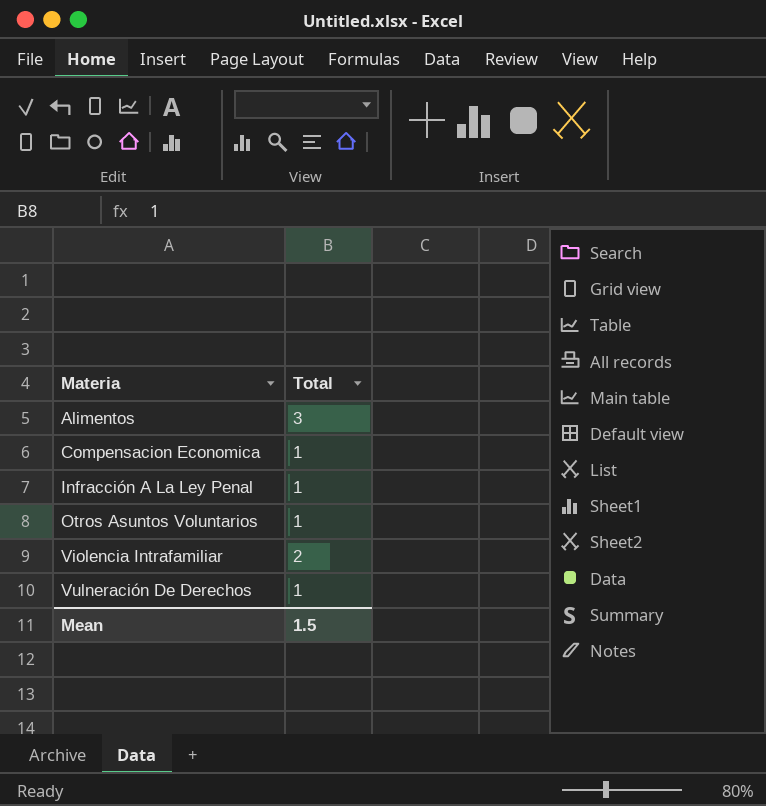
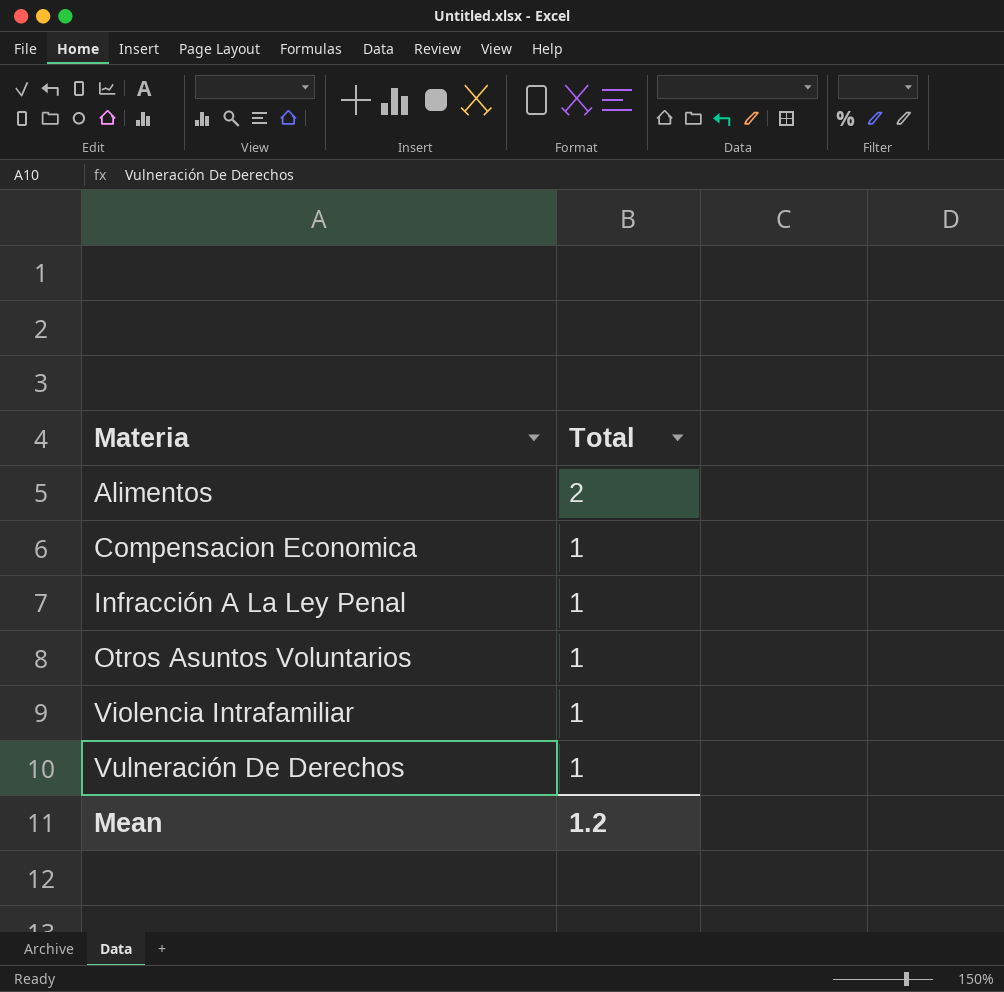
Alimentos | Total: 3 -> 2
Violencia Intrafamiliar | Total: 2 -> 1
Mean | Total: 1.5 -> 1.2

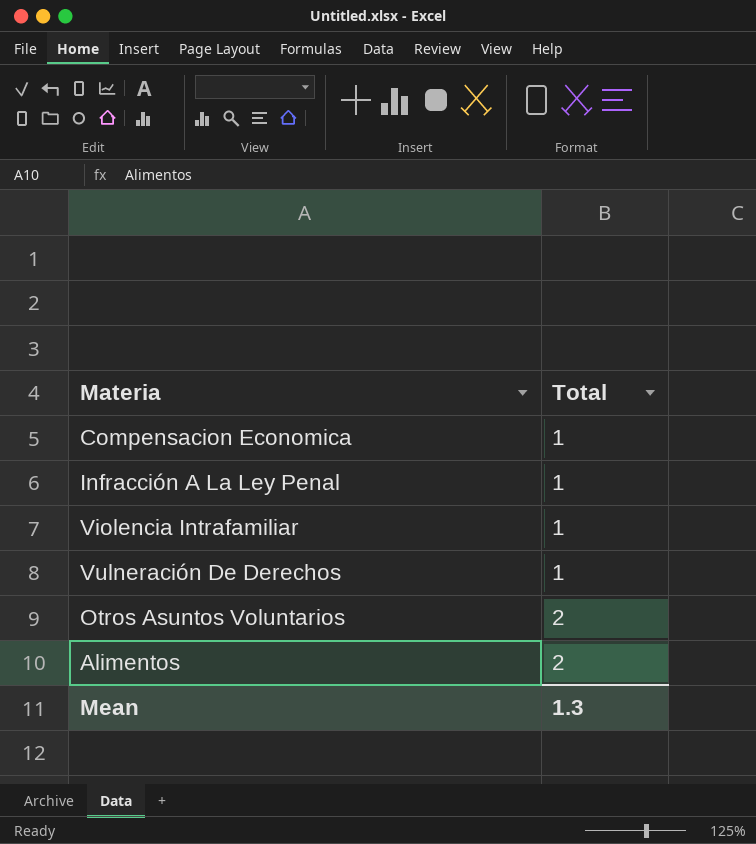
row order: Materia ascending -> Total ascending
Otros Asuntos Voluntarios | Total: 1 -> 2
Mean | Total: 1.2 -> 1.3

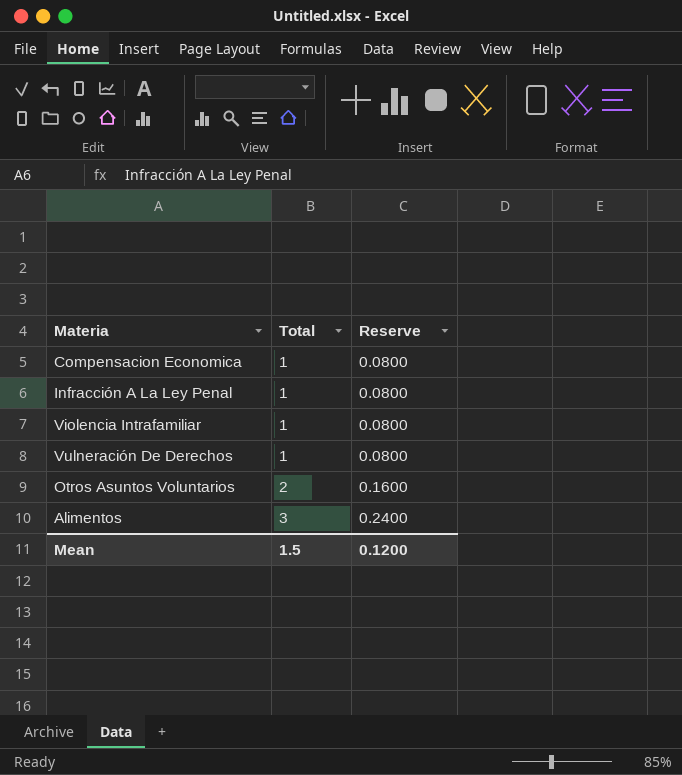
column Reserve | formula: none -> [Total] * 0.08
Alimentos | Total: 2 -> 3
Mean | Total: 1.3 -> 1.5

